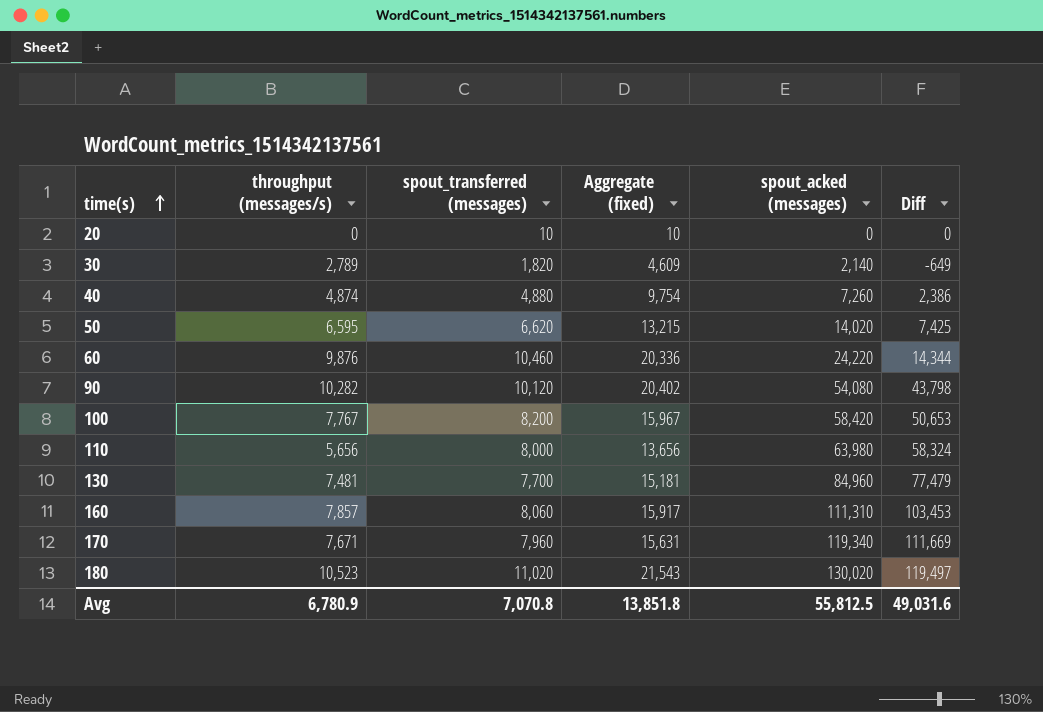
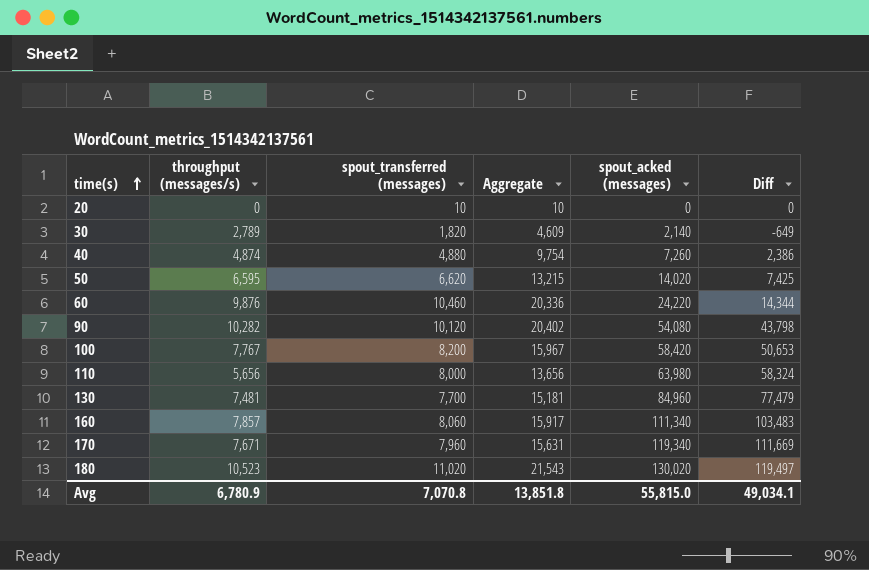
column name: Aggregate (fixed) -> Aggregate
160 | spout_acked (messages): 111,310 -> 111,340
160 | Diff: 103,453 -> 103,483
Avg | spout_acked (messages): 55,812.5 -> 55,815.0
Avg | Diff: 49,031.6 -> 49,034.1

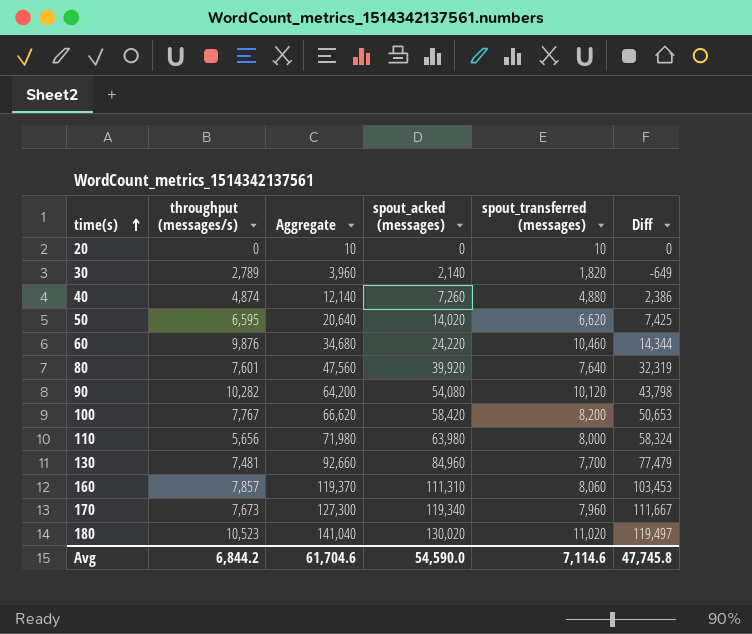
column Aggregate | formula: [throughput (messages/s)] + [spout_transferred (messages)] -> [spout_acked (messages)] + [spout_transferred (messages)]
column spout_transferred (messages) | position: 3 -> 5
row 80: none -> 7,601 | 47,560 | 39,920 | 7,640 | 32,319
160 | spout_acked (messages): 111,340 -> 111,310
160 | Diff: 103,483 -> 103,453
170 | throughput (messages/s): 7,671 -> 7,673
170 | Diff: 111,669 -> 111,667
Avg | throughput (messages/s): 6,780.9 -> 6,844.2
Avg | Aggregate: 13,851.8 -> 61,704.6
Avg | spout_acked (messages): 55,815.0 -> 54,590.0
Avg | spout_transferred (messages): 7,070.8 -> 7,114.6
Avg | Diff: 49,034.1 -> 47,745.8

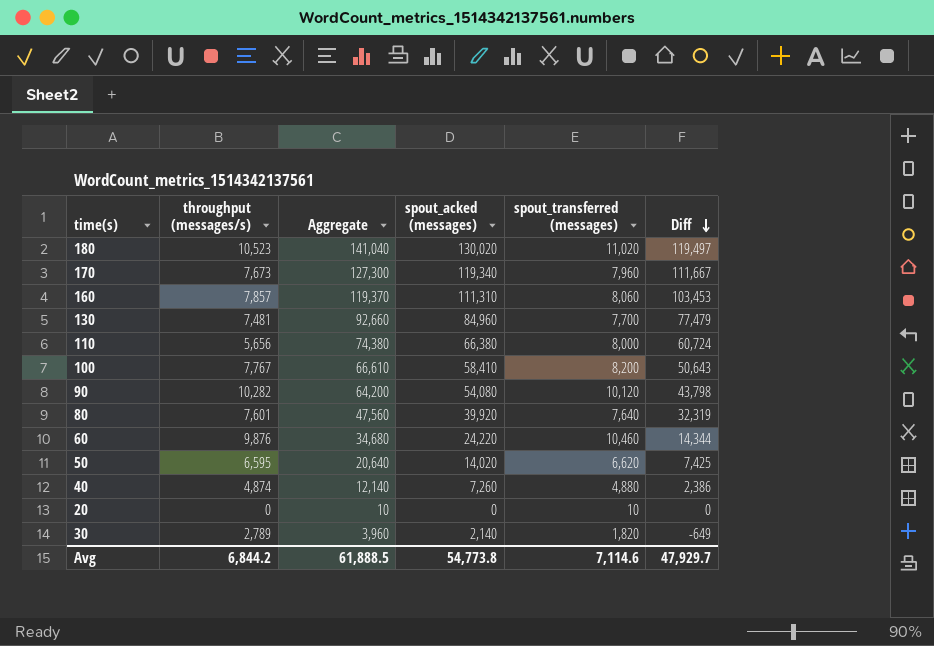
row order: time(s) ascending -> Diff descending
110 | Aggregate: 71,980 -> 74,380
110 | spout_acked (messages): 63,980 -> 66,380
110 | Diff: 58,324 -> 60,724
100 | Aggregate: 66,620 -> 66,610
100 | spout_acked (messages): 58,420 -> 58,410
100 | Diff: 50,653 -> 50,643
Avg | Aggregate: 61,704.6 -> 61,888.5
Avg | spout_acked (messages): 54,590.0 -> 54,773.8
Avg | Diff: 47,745.8 -> 47,929.7

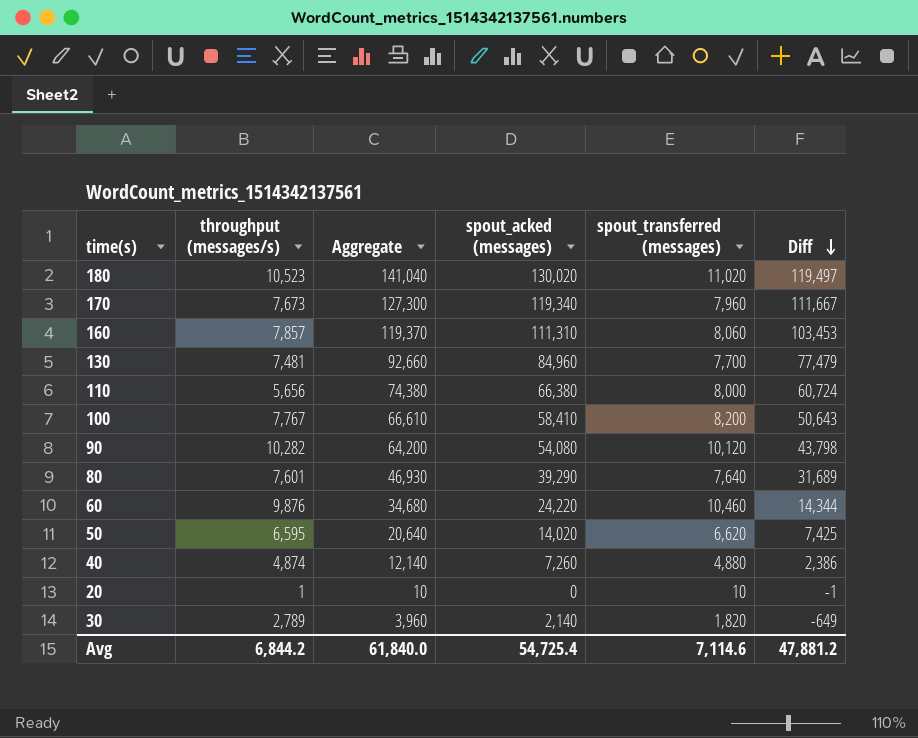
80 | Aggregate: 47,560 -> 46,930
80 | spout_acked (messages): 39,920 -> 39,290
80 | Diff: 32,319 -> 31,689
20 | throughput (messages/s): 0 -> 1
20 | Diff: 0 -> -1
Avg | Aggregate: 61,888.5 -> 61,840.0
Avg | spout_acked (messages): 54,773.8 -> 54,725.4
Avg | Diff: 47,929.7 -> 47,881.2

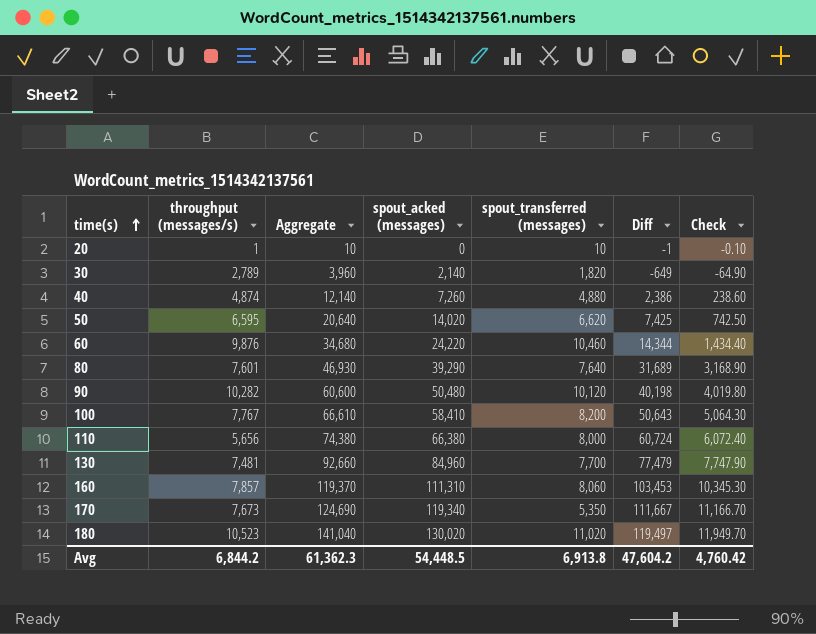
row order: Diff descending -> time(s) ascending
column Check | formula: none -> [Diff] * 0.1
90 | Aggregate: 64,200 -> 60,600
90 | spout_acked (messages): 54,080 -> 50,480
90 | Diff: 43,798 -> 40,198
170 | Aggregate: 127,300 -> 124,690
170 | spout_transferred (messages): 7,960 -> 5,350
Avg | Aggregate: 61,840.0 -> 61,362.3
Avg | spout_acked (messages): 54,725.4 -> 54,448.5
Avg | spout_transferred (messages): 7,114.6 -> 6,913.8
Avg | Diff: 47,881.2 -> 47,604.2

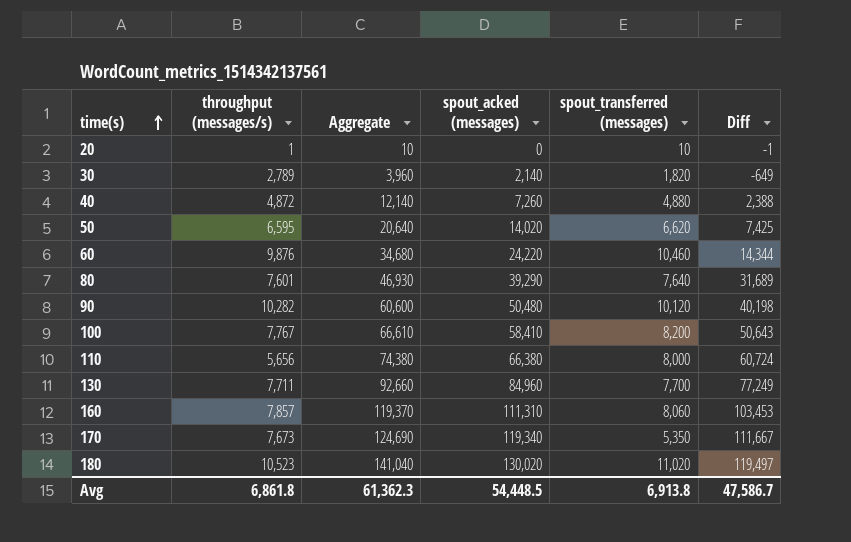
column Check | formula: [Diff] * 0.1 -> none
40 | throughput (messages/s): 4,874 -> 4,872
40 | Diff: 2,386 -> 2,388
130 | throughput (messages/s): 7,481 -> 7,711
130 | Diff: 77,479 -> 77,249
Avg | throughput (messages/s): 6,844.2 -> 6,861.8
Avg | Diff: 47,604.2 -> 47,586.7

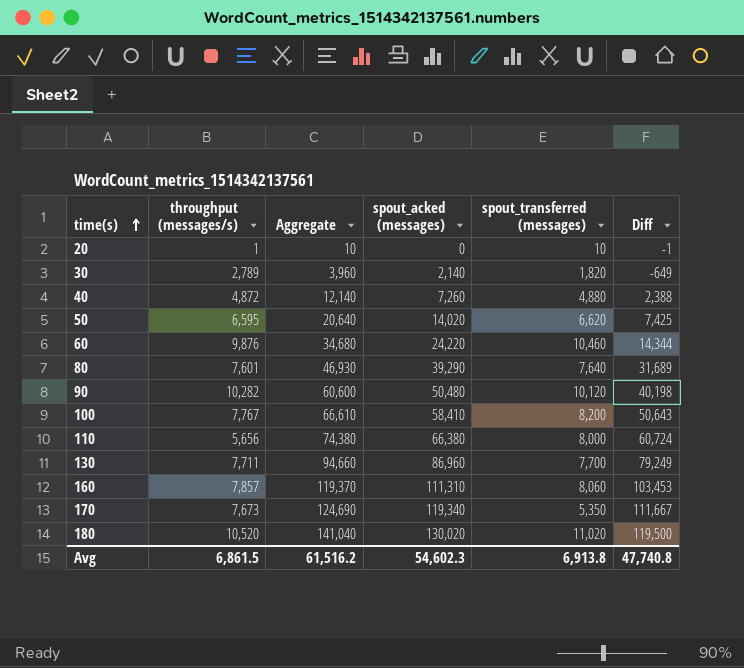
130 | Aggregate: 92,660 -> 94,660
130 | spout_acked (messages): 84,960 -> 86,960
130 | Diff: 77,249 -> 79,249
180 | throughput (messages/s): 10,523 -> 10,520
180 | Diff: 119,497 -> 119,500
Avg | throughput (messages/s): 6,861.8 -> 6,861.5
Avg | Aggregate: 61,362.3 -> 61,516.2
Avg | spout_acked (messages): 54,448.5 -> 54,602.3
Avg | Diff: 47,586.7 -> 47,740.8

